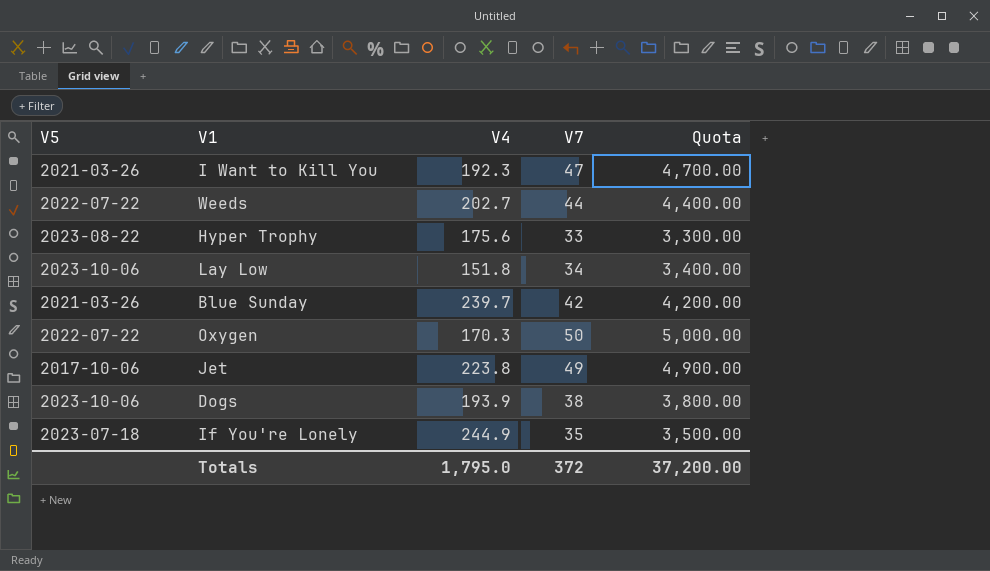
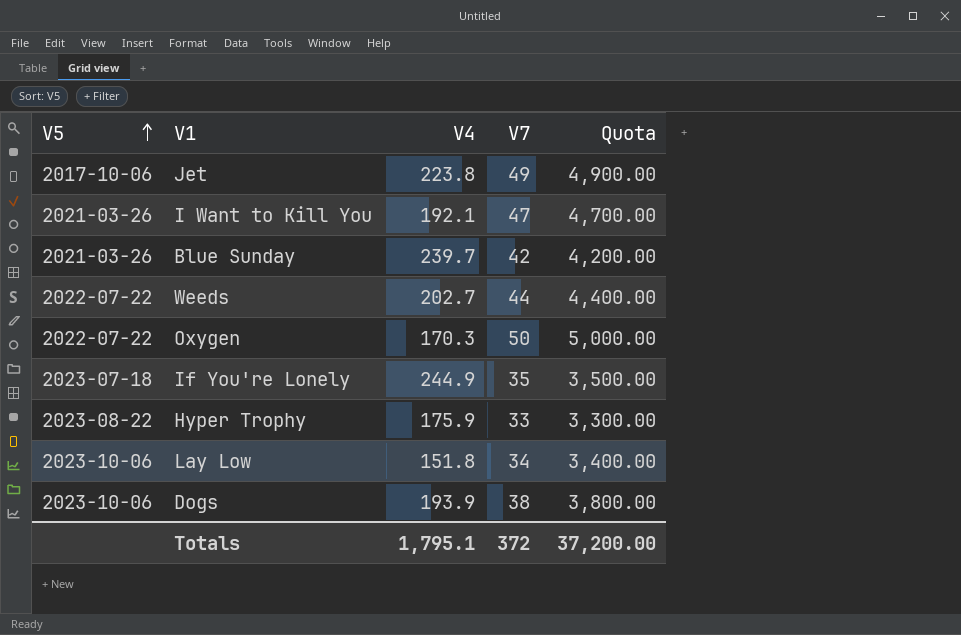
row order: none -> V5 ascending
I Want to Kill You | V4: 192.3 -> 192.1
Hyper Trophy | V4: 175.6 -> 175.9
Totals | V4: 1,795.0 -> 1,795.1

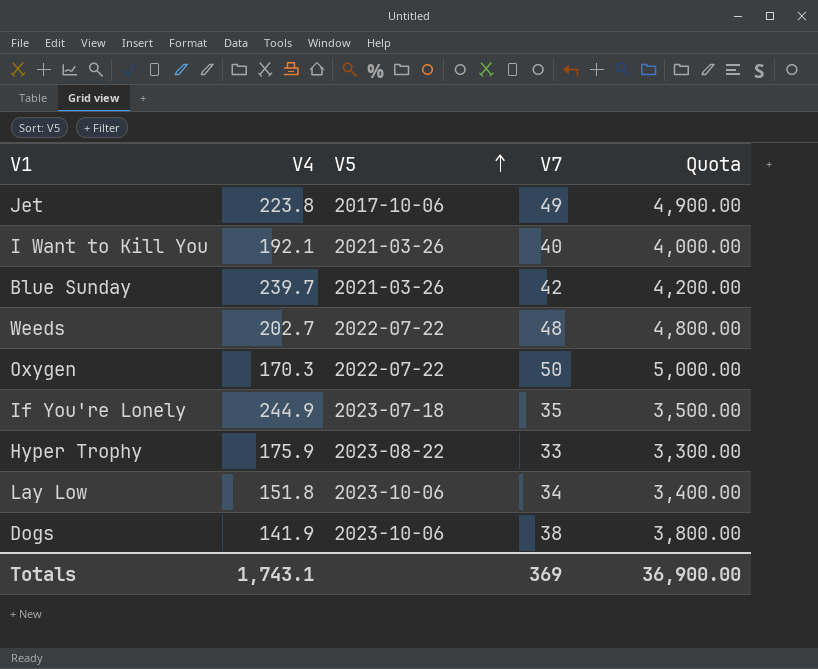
column V5 | position: 1 -> 3
I Want to Kill You | V7: 47 -> 40
I Want to Kill You | Quota: 4,700.00 -> 4,000.00
Weeds | V7: 44 -> 48
Weeds | Quota: 4,400.00 -> 4,800.00
Dogs | V4: 193.9 -> 141.9
Totals | V4: 1,795.1 -> 1,743.1
Totals | V7: 372 -> 369
Totals | Quota: 37,200.00 -> 36,900.00

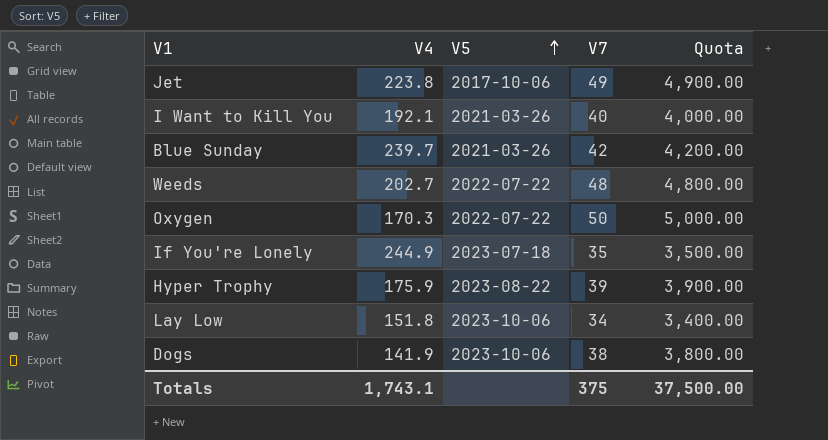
Hyper Trophy | V7: 33 -> 39
Hyper Trophy | Quota: 3,300.00 -> 3,900.00
Totals | V7: 369 -> 375
Totals | Quota: 36,900.00 -> 37,500.00

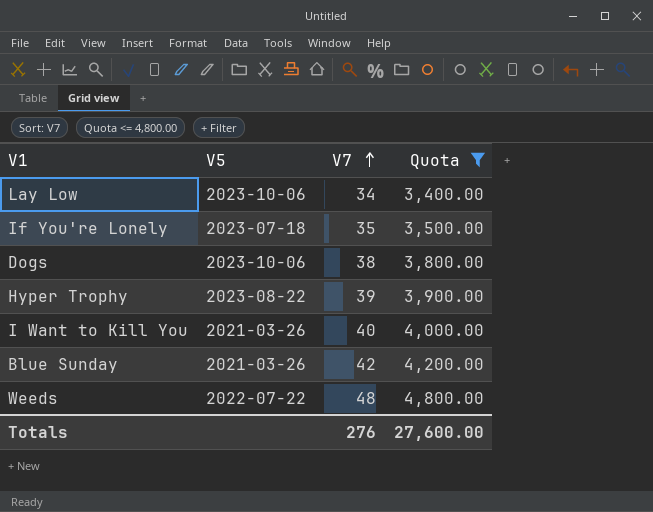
filter: none -> Quota <= 4,800.00
row order: V5 ascending -> V7 ascending
column V4 | position: 2 -> none
Totals | V7: 375 -> 276
Totals | Quota: 37,500.00 -> 27,600.00

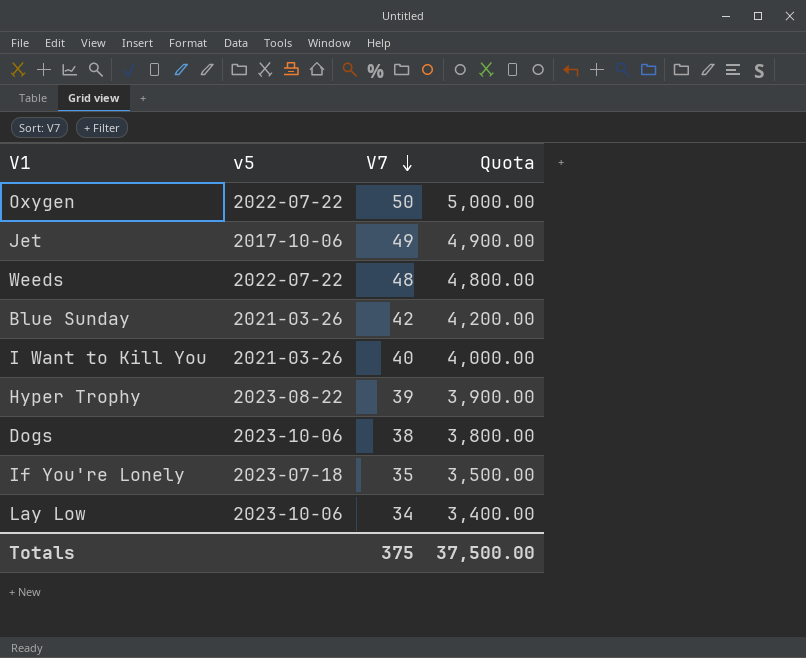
filter: Quota <= 4,800.00 -> none
row order: V7 ascending -> V7 descending
column name: V5 -> v5
Totals | V7: 276 -> 375
Totals | Quota: 27,600.00 -> 37,500.00

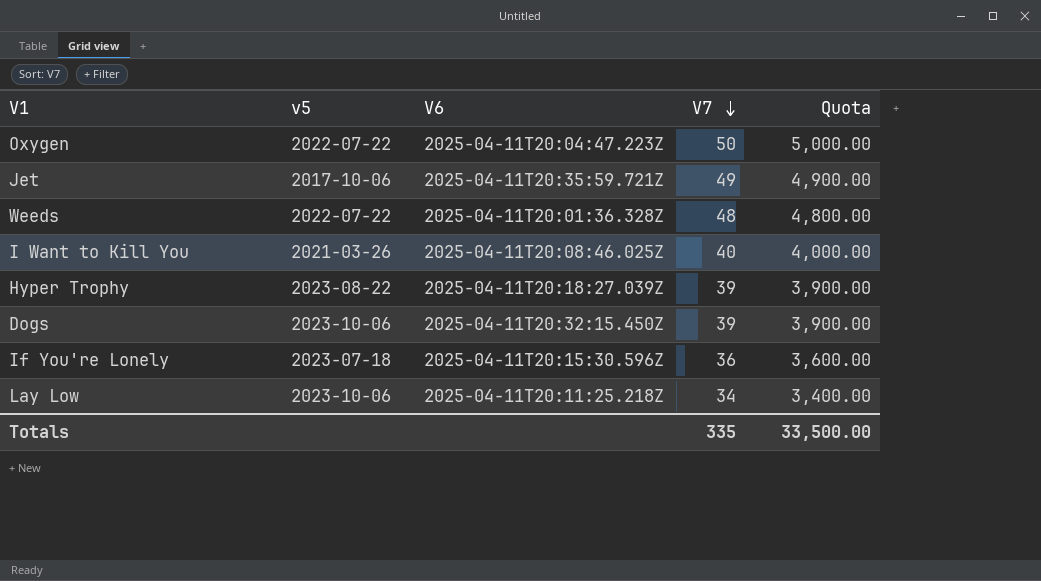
column V6 | position: none -> 3
row Blue Sunday: 2021-03-26 | 42 | 4,200.00 -> none
Dogs | V7: 38 -> 39
Dogs | Quota: 3,800.00 -> 3,900.00
If You're Lonely | V7: 35 -> 36
If You're Lonely | Quota: 3,500.00 -> 3,600.00
Totals | V7: 375 -> 335
Totals | Quota: 37,500.00 -> 33,500.00

